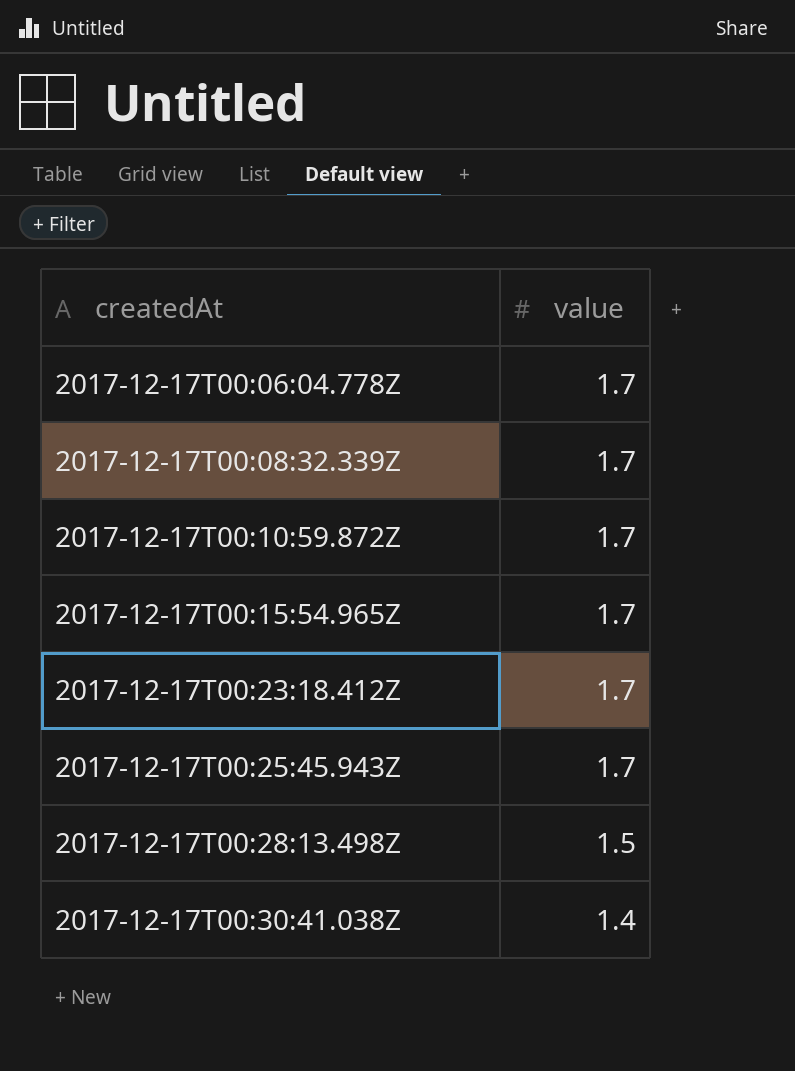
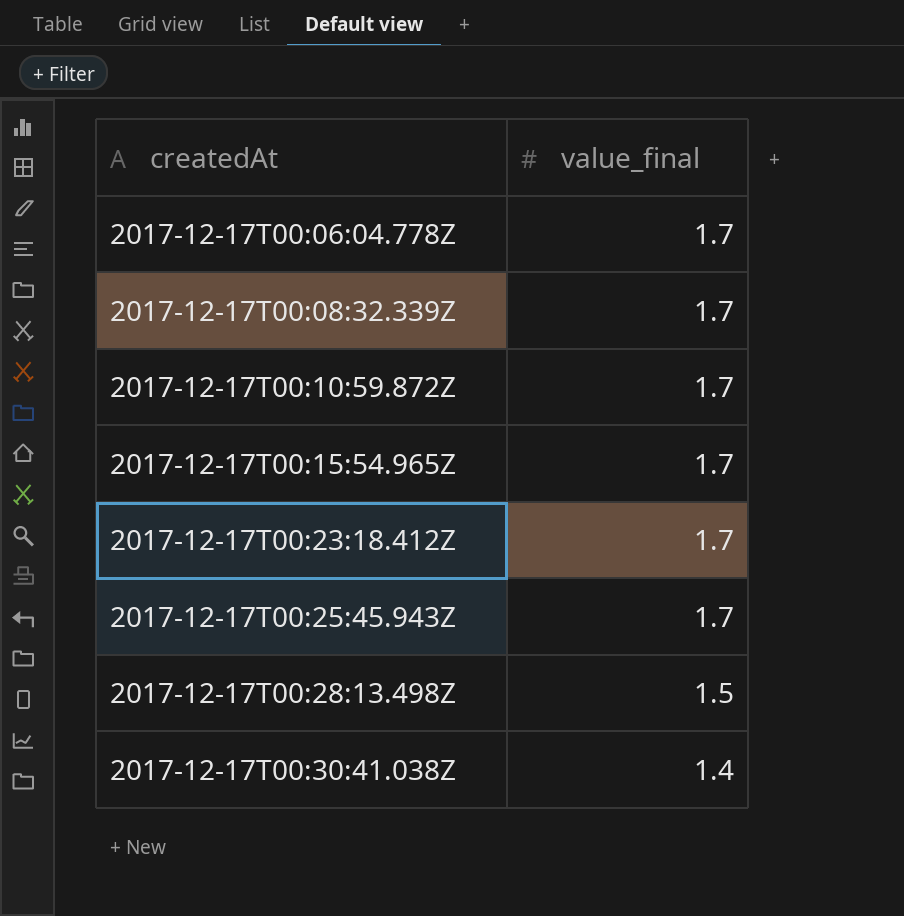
column name: value -> value_final

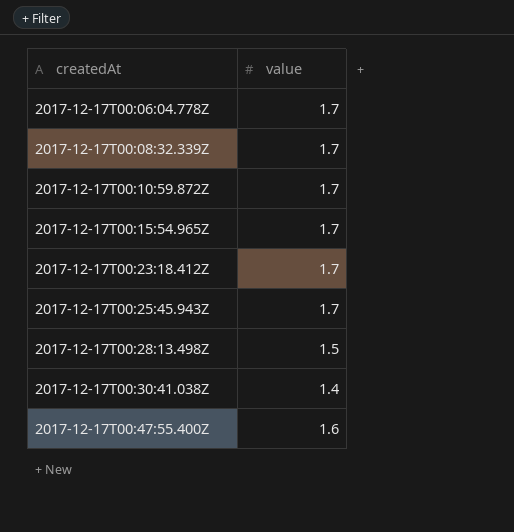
column name: value_final -> value
row 2017-12-17T00:47:55.400Z: none -> 1.6

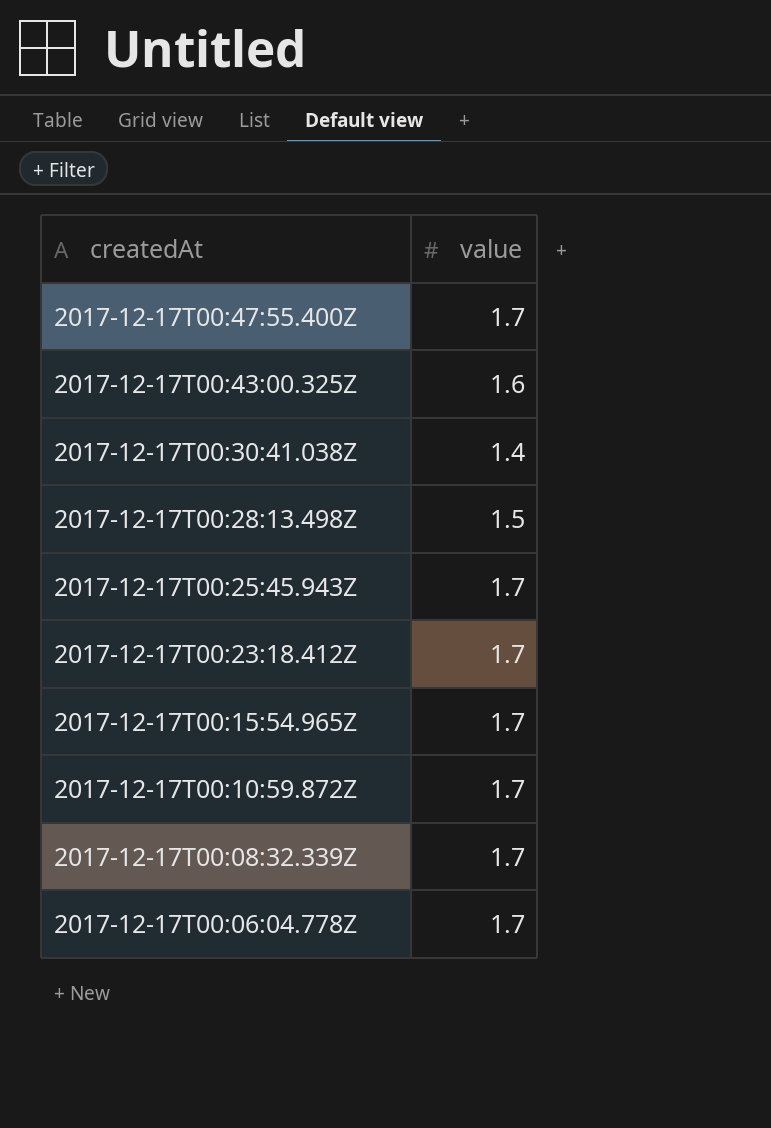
row order: createdAt ascending -> createdAt descending
2017-12-17T00:47:55.400Z | value: 1.6 -> 1.7
row 2017-12-17T00:43:00.325Z: none -> 1.6

